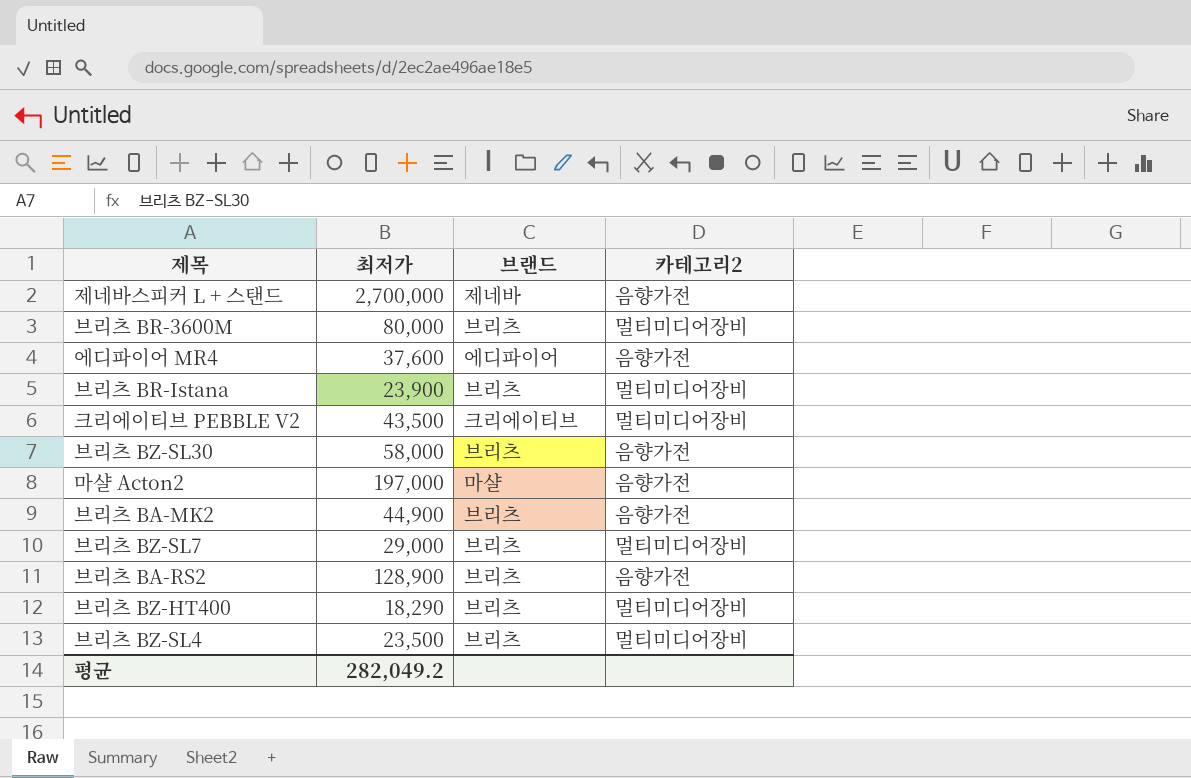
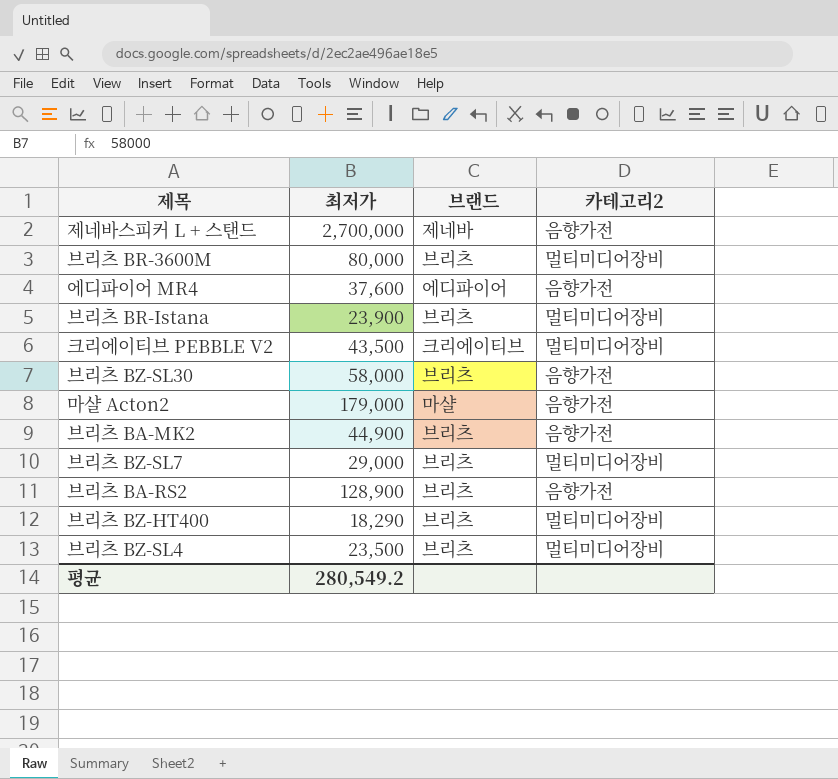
마샬 Acton2 | 최저가: 197,000 -> 179,000
평균 | 최저가: 282,049.2 -> 280,549.2

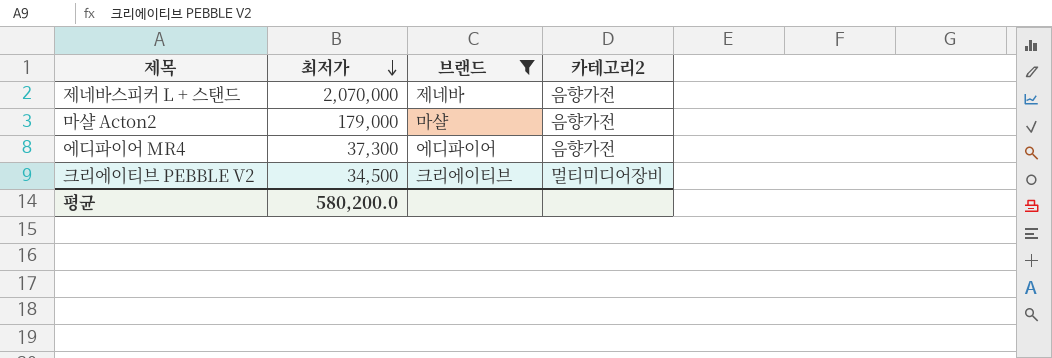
filter: none -> 브랜드 != 브리츠
row order: none -> 최저가 descending
제네바스피커 L + 스탠드 | 최저가: 2,700,000 -> 2,070,000
에디파이어 MR4 | 최저가: 37,600 -> 37,300
크리에이티브 PEBBLE V2 | 최저가: 43,500 -> 34,500
평균 | 최저가: 280,549.2 -> 580,200.0

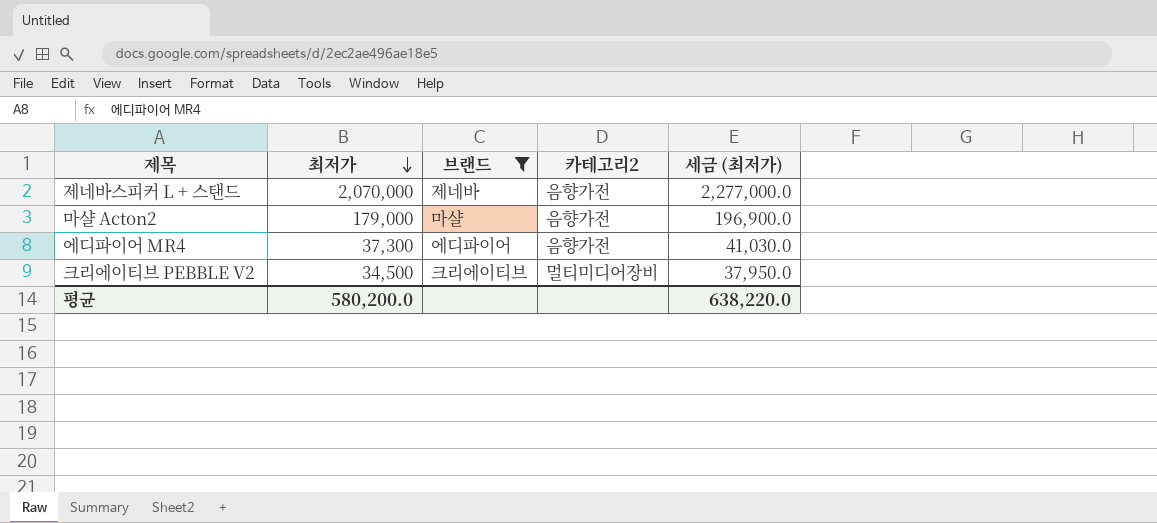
column 세금 (최저가) | formula: none -> [최저가] * 1.1

